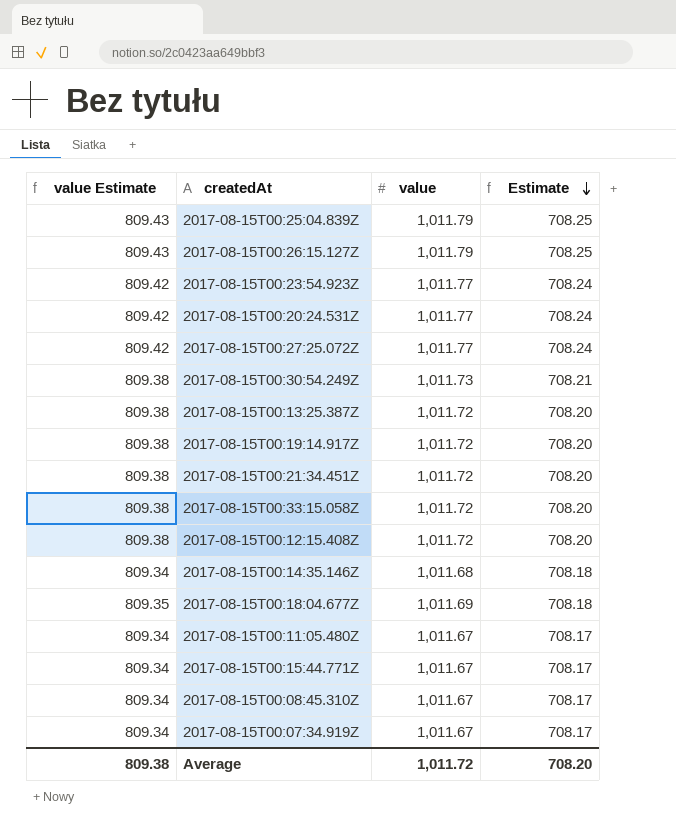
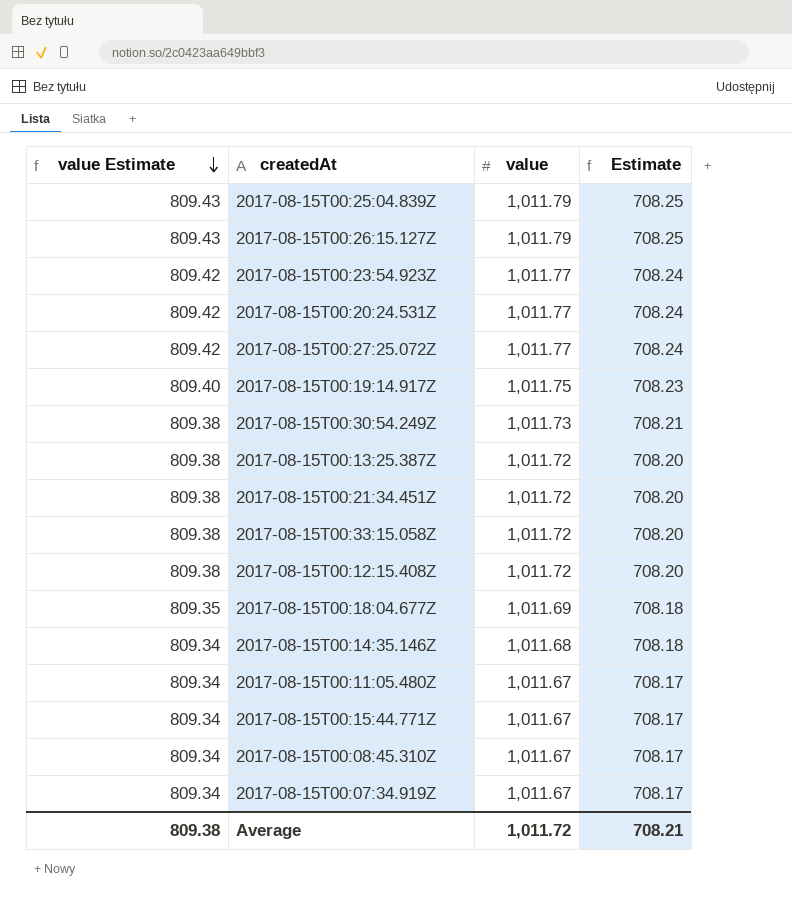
row order: Estimate descending -> value Estimate descending
2017-08-15T00:19:14.917Z | value Estimate: 809.38 -> 809.40
2017-08-15T00:19:14.917Z | value: 1,011.72 -> 1,011.75
2017-08-15T00:19:14.917Z | Estimate: 708.20 -> 708.23
Average | Estimate: 708.20 -> 708.21

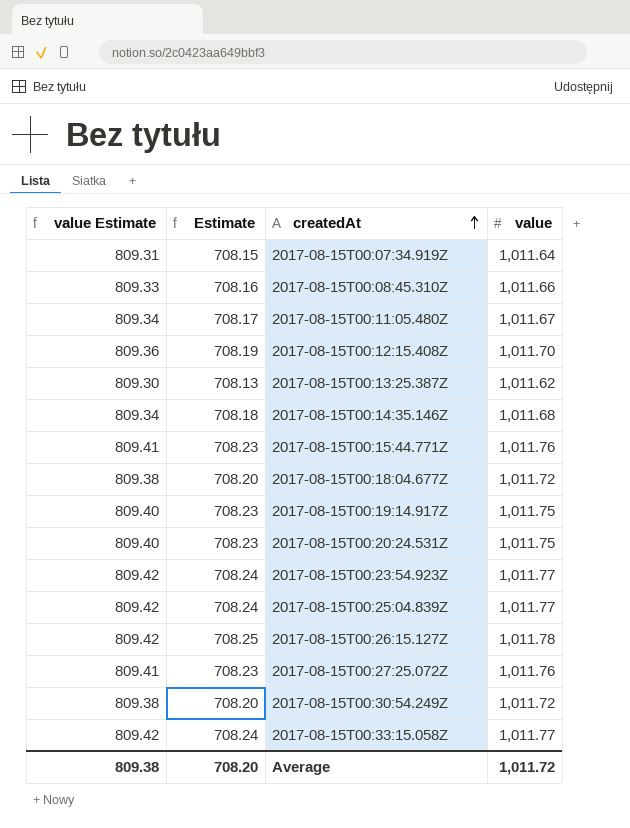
row order: value Estimate descending -> createdAt ascending
column Estimate | position: 4 -> 2
row 2017-08-15T00:21:34.451Z: 809.38 | 1,011.72 | 708.20 -> none
2017-08-15T00:07:34.919Z | value Estimate: 809.34 -> 809.31
2017-08-15T00:07:34.919Z | Estimate: 708.17 -> 708.15
2017-08-15T00:07:34.919Z | value: 1,011.67 -> 1,011.64
2017-08-15T00:08:45.310Z | value Estimate: 809.34 -> 809.33
2017-08-15T00:08:45.310Z | Estimate: 708.17 -> 708.16
2017-08-15T00:08:45.310Z | value: 1,011.67 -> 1,011.66
2017-08-15T00:12:15.408Z | value Estimate: 809.38 -> 809.36
2017-08-15T00:12:15.408Z | Estimate: 708.20 -> 708.19
2017-08-15T00:12:15.408Z | value: 1,011.72 -> 1,011.70
2017-08-15T00:13:25.387Z | value Estimate: 809.38 -> 809.30
2017-08-15T00:13:25.387Z | Estimate: 708.20 -> 708.13
2017-08-15T00:13:25.387Z | value: 1,011.72 -> 1,011.62
2017-08-15T00:15:44.771Z | value Estimate: 809.34 -> 809.41
2017-08-15T00:15:44.771Z | Estimate: 708.17 -> 708.23
2017-08-15T00:15:44.771Z | value: 1,011.67 -> 1,011.76
2017-08-15T00:18:04.677Z | value Estimate: 809.35 -> 809.38
2017-08-15T00:18:04.677Z | Estimate: 708.18 -> 708.20
2017-08-15T00:18:04.677Z | value: 1,011.69 -> 1,011.72
2017-08-15T00:20:24.531Z | value Estimate: 809.42 -> 809.40
2017-08-15T00:20:24.531Z | Estimate: 708.24 -> 708.23
2017-08-15T00:20:24.531Z | value: 1,011.77 -> 1,011.75
2017-08-15T00:25:04.839Z | value Estimate: 809.43 -> 809.42
2017-08-15T00:25:04.839Z | Estimate: 708.25 -> 708.24
2017-08-15T00:25:04.839Z | value: 1,011.79 -> 1,011.77
2017-08-15T00:26:15.127Z | value Estimate: 809.43 -> 809.42
2017-08-15T00:26:15.127Z | value: 1,011.79 -> 1,011.78
2017-08-15T00:27:25.072Z | value Estimate: 809.42 -> 809.41
2017-08-15T00:27:25.072Z | Estimate: 708.24 -> 708.23
2017-08-15T00:27:25.072Z | value: 1,011.77 -> 1,011.76
2017-08-15T00:30:54.249Z | Estimate: 708.21 -> 708.20
2017-08-15T00:30:54.249Z | value: 1,011.73 -> 1,011.72
2017-08-15T00:33:15.058Z | value Estimate: 809.38 -> 809.42
2017-08-15T00:33:15.058Z | Estimate: 708.20 -> 708.24
2017-08-15T00:33:15.058Z | value: 1,011.72 -> 1,011.77
Average | Estimate: 708.21 -> 708.20

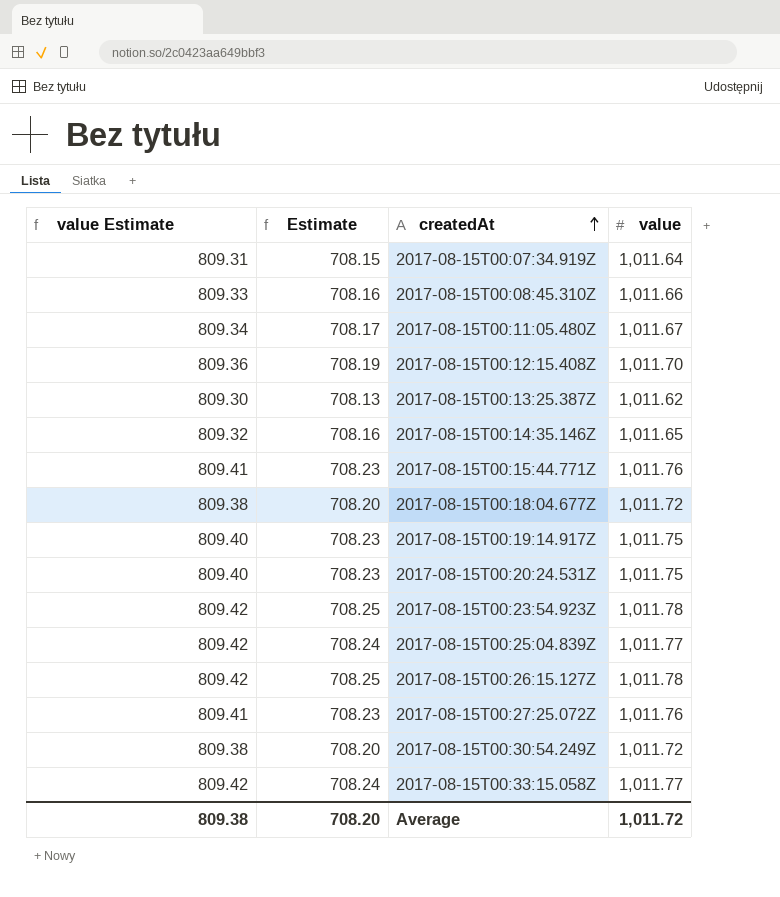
2017-08-15T00:14:35.146Z | value Estimate: 809.34 -> 809.32
2017-08-15T00:14:35.146Z | Estimate: 708.18 -> 708.16
2017-08-15T00:14:35.146Z | value: 1,011.68 -> 1,011.65
2017-08-15T00:23:54.923Z | Estimate: 708.24 -> 708.25
2017-08-15T00:23:54.923Z | value: 1,011.77 -> 1,011.78

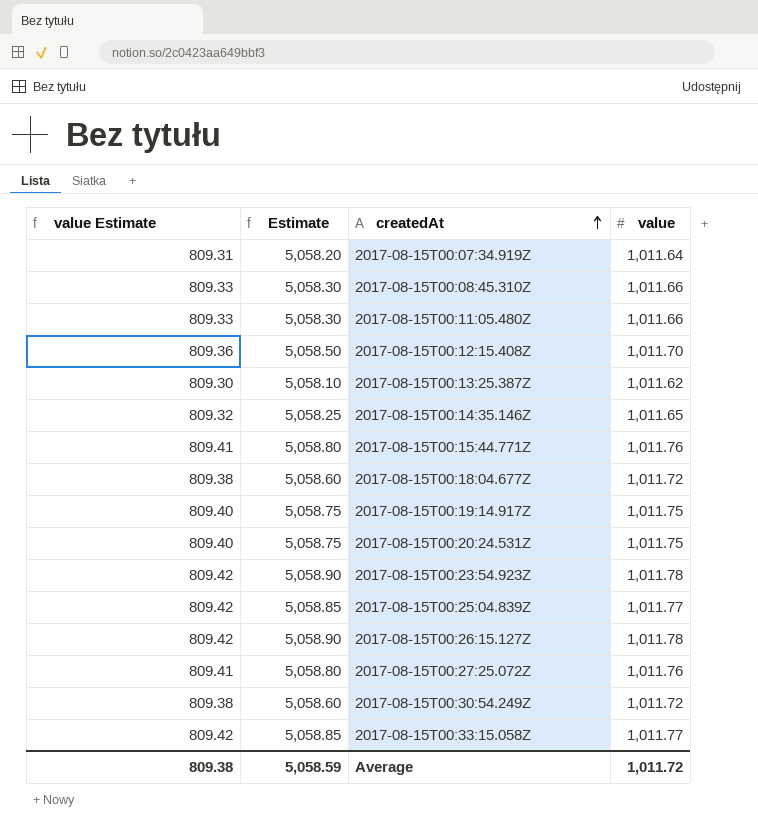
column Estimate | formula: [value] * 0.7 -> [value] * 5
2017-08-15T00:11:05.480Z | value Estimate: 809.34 -> 809.33
2017-08-15T00:11:05.480Z | value: 1,011.67 -> 1,011.66
Average | Estimate: 708.20 -> 5,058.59

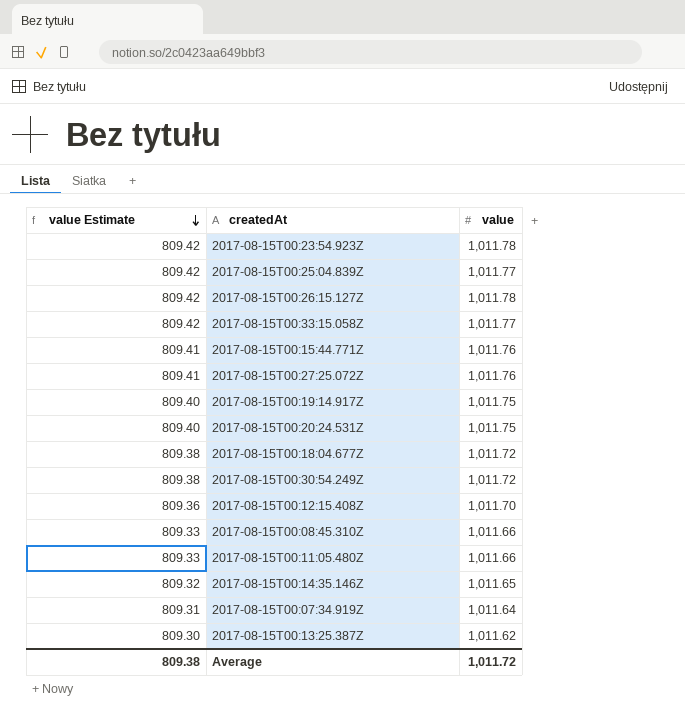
row order: createdAt ascending -> value Estimate descending
column Estimate | formula: [value] * 5 -> none

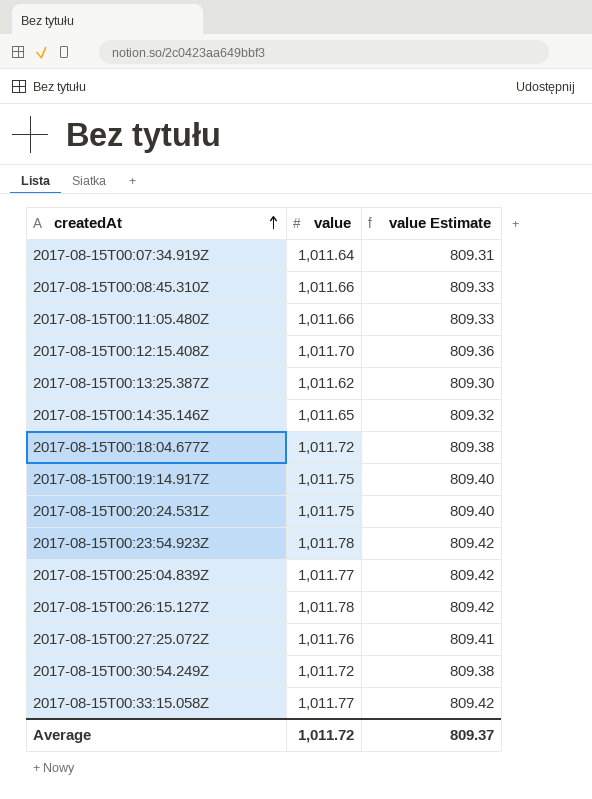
row order: value Estimate descending -> createdAt ascending
column value Estimate | position: 1 -> 3
row 2017-08-15T00:15:44.771Z: 809.41 | 1,011.76 -> none
Average | value Estimate: 809.38 -> 809.37

